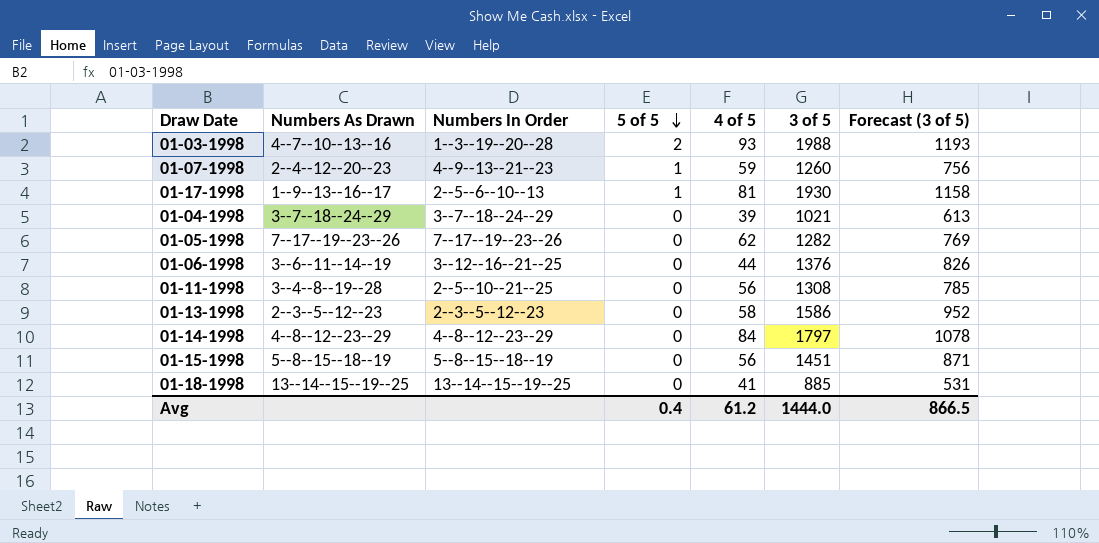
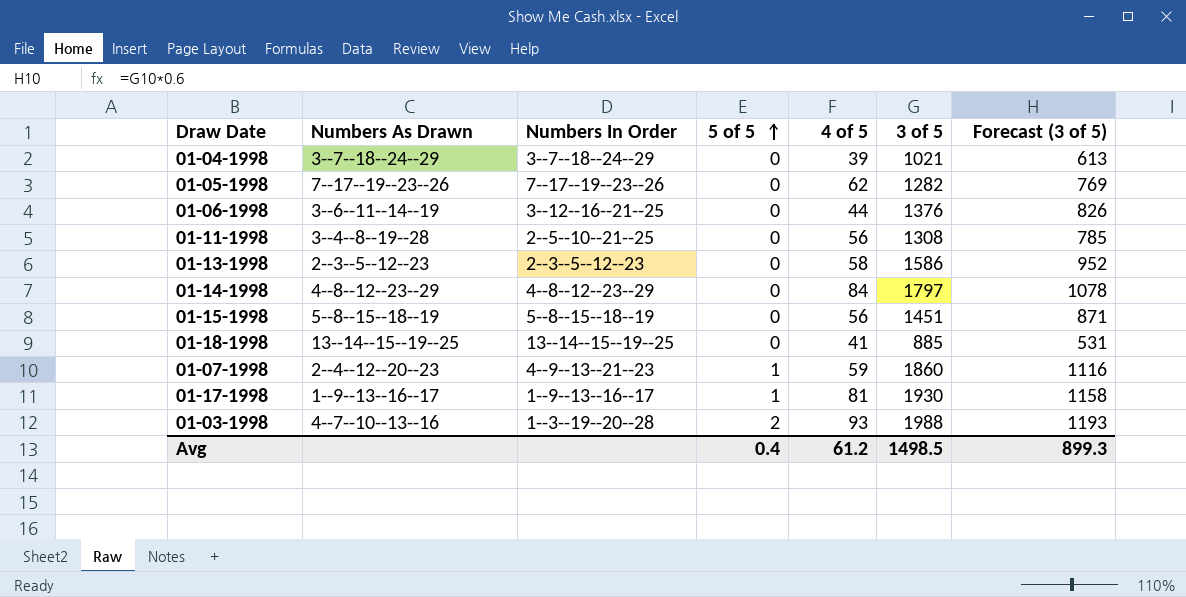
row order: 5 of 5 descending -> 5 of 5 ascending
01-07-1998 | 3 of 5: 1260 -> 1860
01-07-1998 | Forecast (3 of 5): 756 -> 1116
01-17-1998 | Numbers In Order: 2--5--6--10--13 -> 1--9--13--16--17
Avg | 3 of 5: 1444.0 -> 1498.5
Avg | Forecast (3 of 5): 866.5 -> 899.3

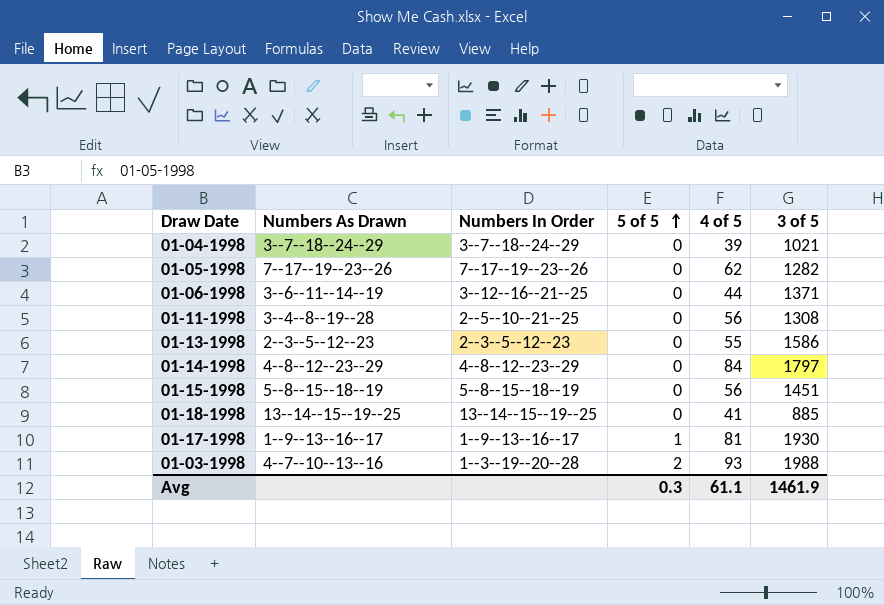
column Forecast (3 of 5) | formula: [3 of 5] * 0.6 -> none
row 01-07-1998: 2--4--12--20--23 | 4--9--13--21--23 | 1 | 59 | 1860 | 1116 -> none
01-06-1998 | 3 of 5: 1376 -> 1371
01-13-1998 | 4 of 5: 58 -> 55
Avg | 5 of 5: 0.4 -> 0.3
Avg | 4 of 5: 61.2 -> 61.1
Avg | 3 of 5: 1498.5 -> 1461.9

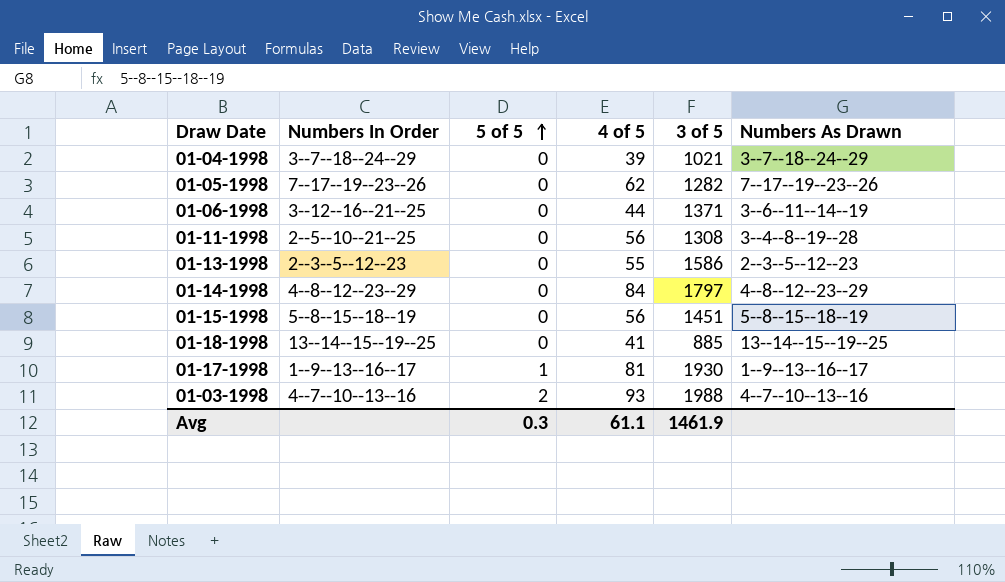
column Numbers As Drawn | position: 2 -> 6
01-03-1998 | Numbers In Order: 1--3--19--20--28 -> 4--7--10--13--16

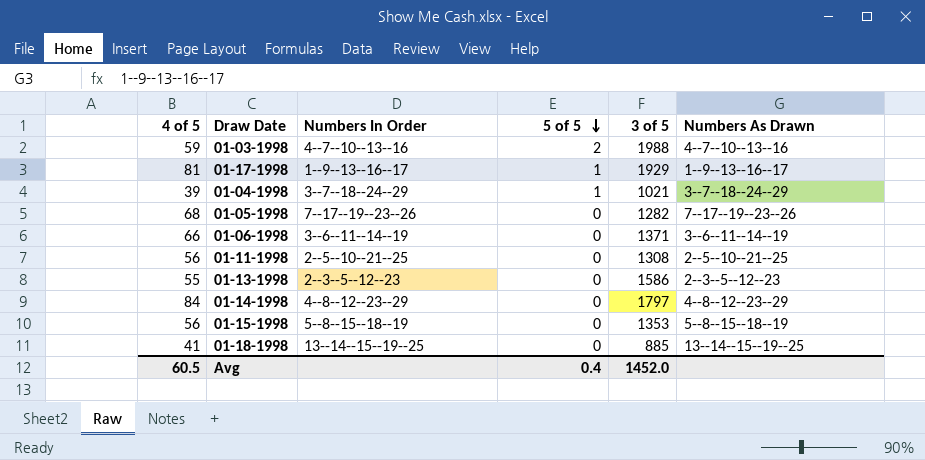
row order: 5 of 5 ascending -> 5 of 5 descending
column 4 of 5 | position: 4 -> 1
01-03-1998 | 4 of 5: 93 -> 59
01-17-1998 | 3 of 5: 1930 -> 1929
01-04-1998 | 5 of 5: 0 -> 1
01-05-1998 | 4 of 5: 62 -> 68
01-06-1998 | 4 of 5: 44 -> 66
01-06-1998 | Numbers In Order: 3--12--16--21--25 -> 3--6--11--14--19
01-11-1998 | Numbers As Drawn: 3--4--8--19--28 -> 2--5--10--21--25
01-15-1998 | 3 of 5: 1451 -> 1353
Avg | 4 of 5: 61.1 -> 60.5
Avg | 5 of 5: 0.3 -> 0.4
Avg | 3 of 5: 1461.9 -> 1452.0

